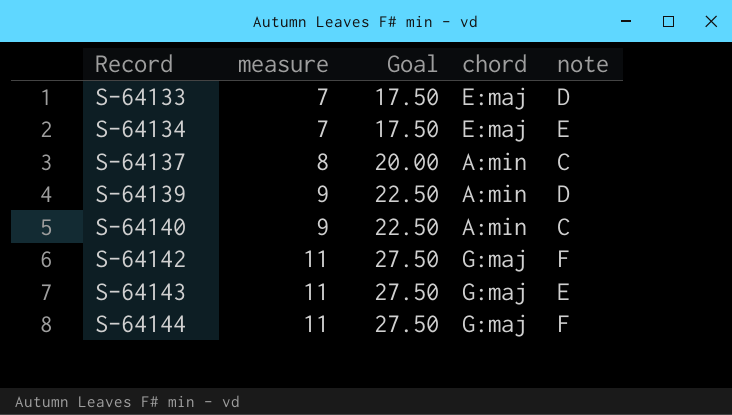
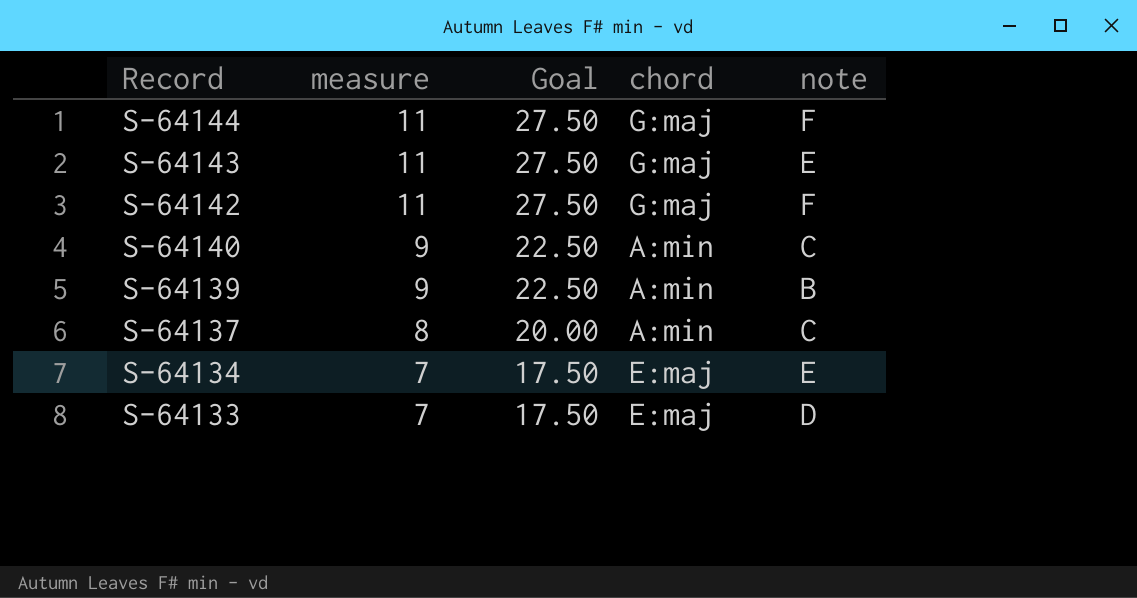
row order: Record ascending -> Record descending
S-64139 | note: D -> B

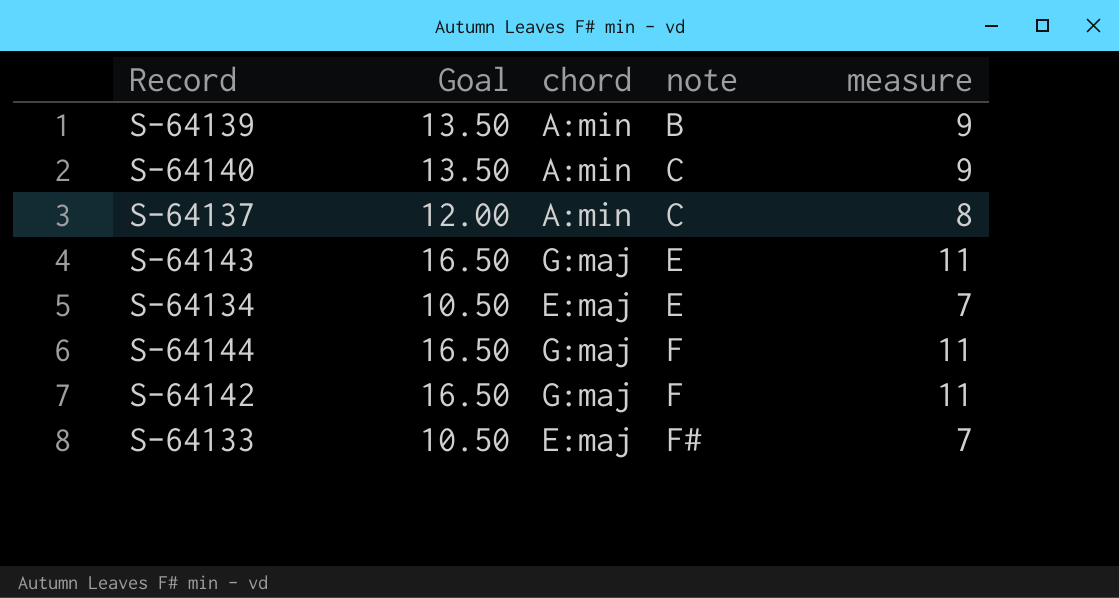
row order: Record descending -> note ascending
column Goal | formula: [measure] * 2.5 -> [measure] * 1.5
column measure | position: 2 -> 5
S-64133 | note: D -> F#

